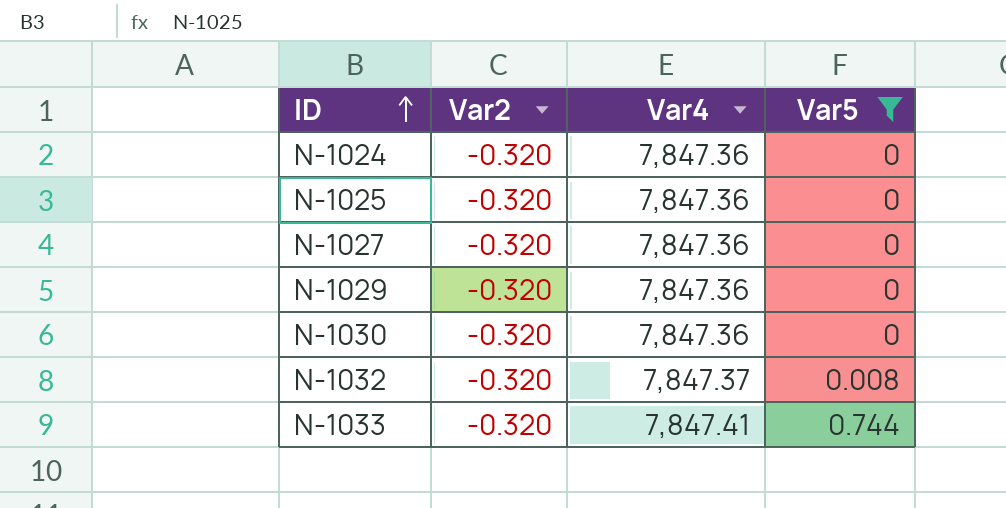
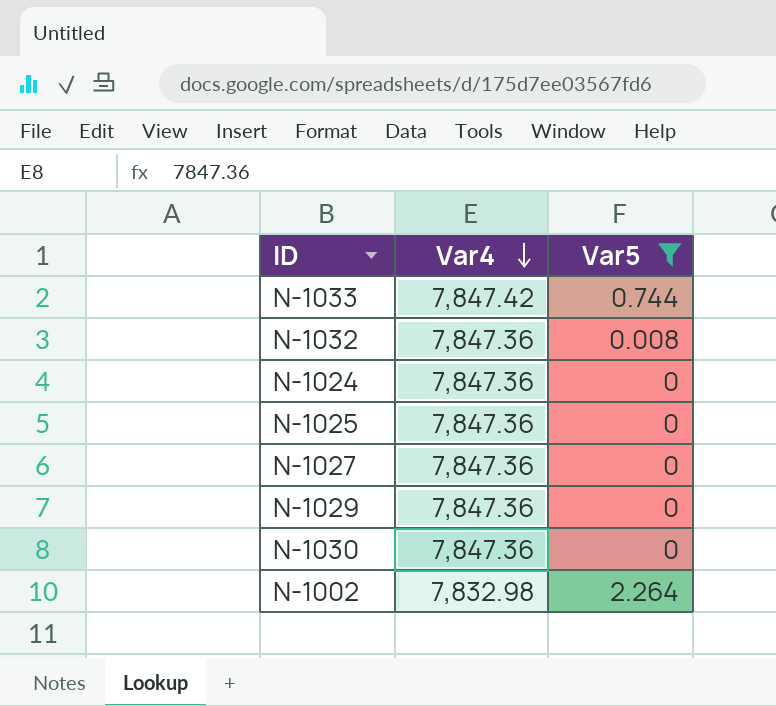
row order: ID ascending -> Var4 descending
column Var2 | position: 2 -> none
N-1033 | Var4: 7,847.41 -> 7,847.42
N-1032 | Var4: 7,847.37 -> 7,847.36
row N-1002: none -> 7,832.98 | 2.264

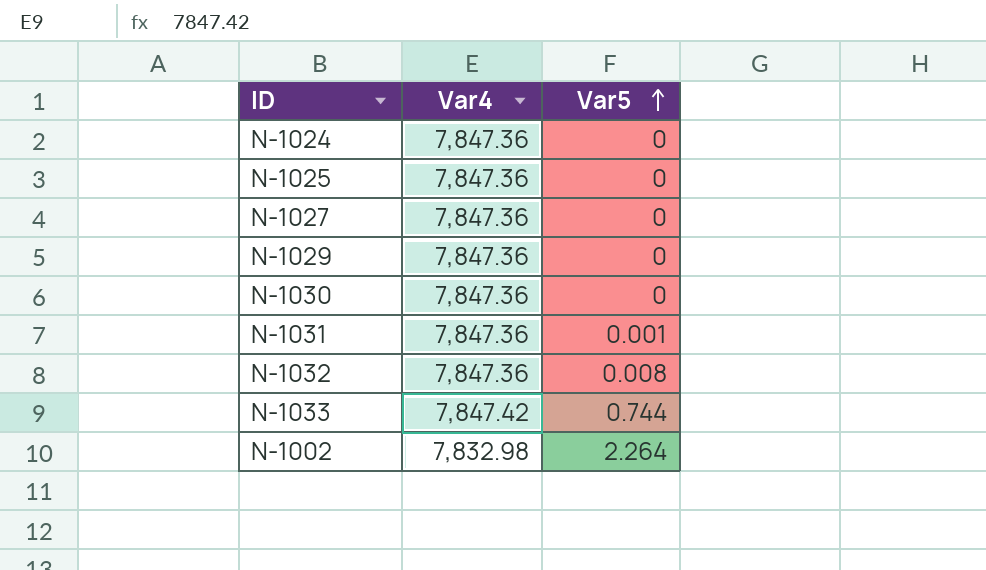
filter: Var5 != 0.001 -> none
row order: Var4 descending -> Var5 ascending

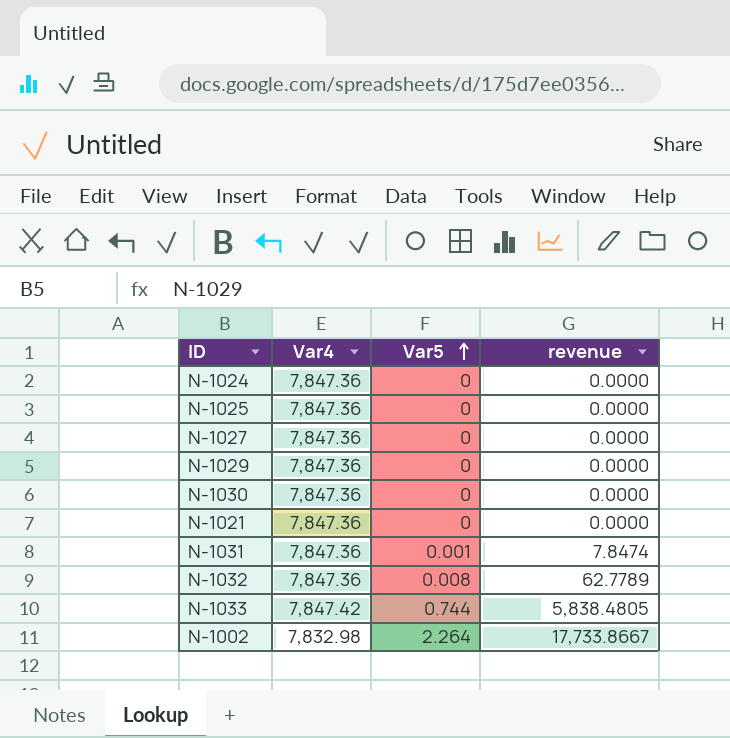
column revenue | formula: none -> [Var4] * [Var5]
row N-1021: none -> 7,847.36 | 0 | 0.0000

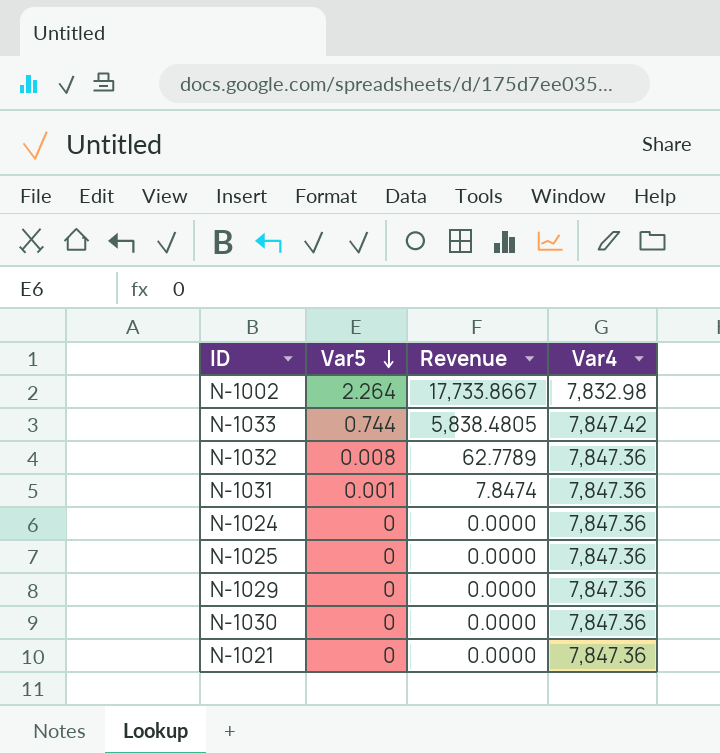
row order: Var5 ascending -> Var5 descending
column name: revenue -> Revenue
column Var4 | position: 2 -> 4
row N-1027: 7,847.36 | 0 | 0.0000 -> none

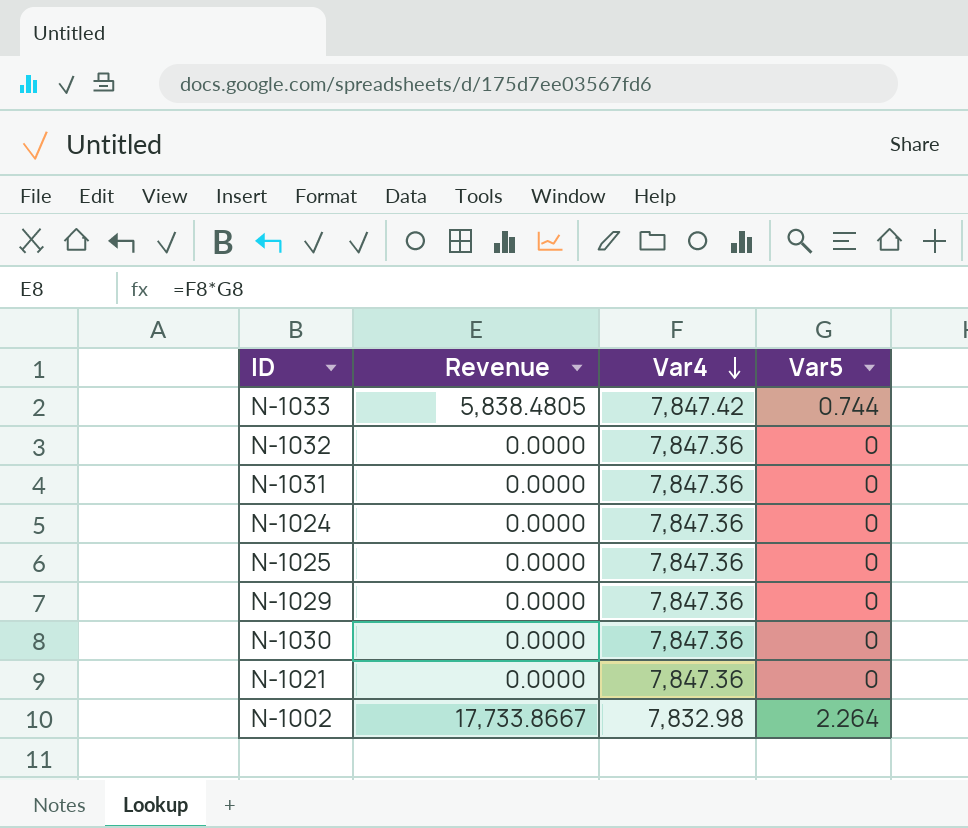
row order: Var5 descending -> Var4 descending
column Var5 | position: 2 -> 4
N-1032 | Revenue: 62.7789 -> 0.0000
N-1032 | Var5: 0.008 -> 0
N-1031 | Revenue: 7.8474 -> 0.0000
N-1031 | Var5: 0.001 -> 0

